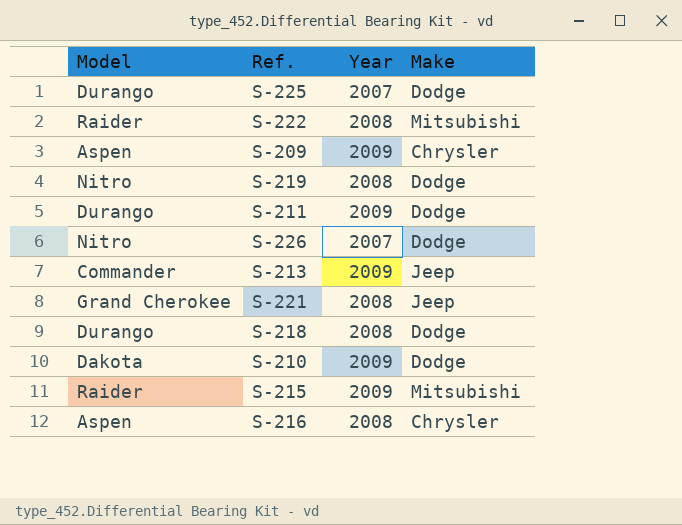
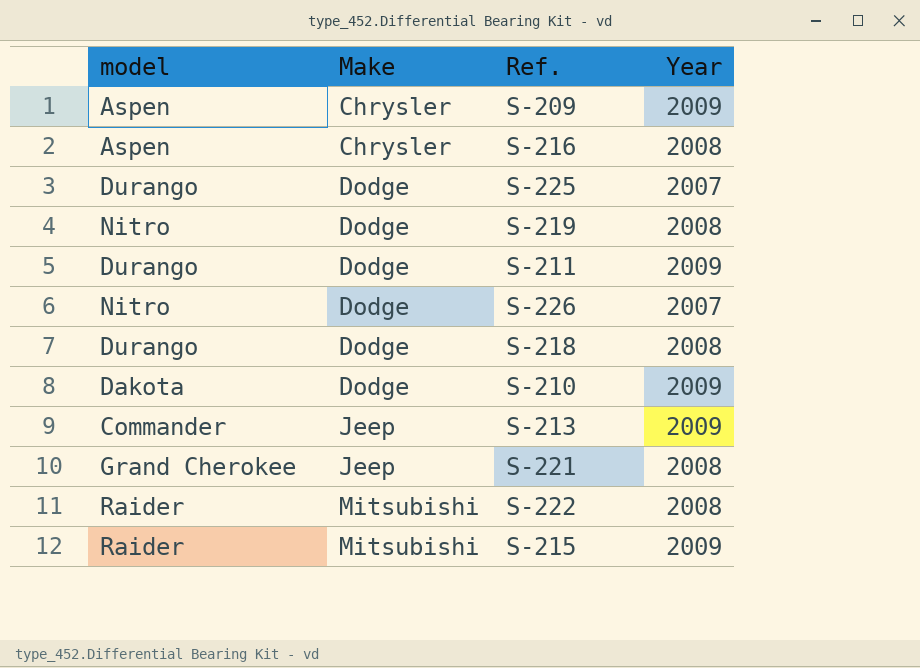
row order: none -> Make ascending
column name: Model -> model
column Make | position: 4 -> 2

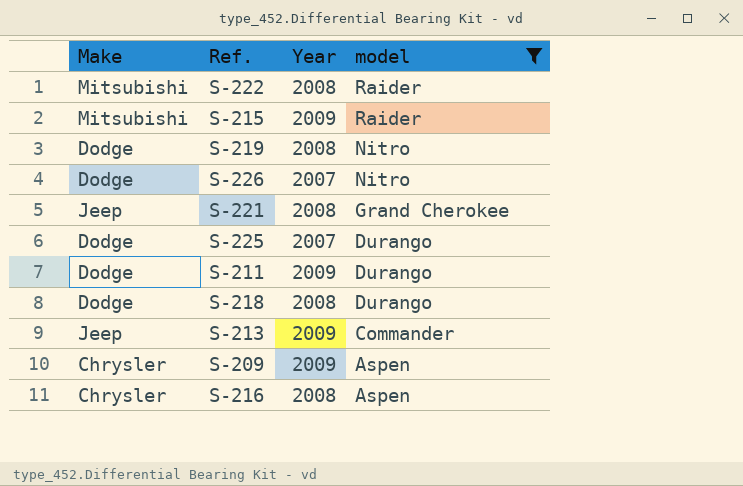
filter: none -> model != Dakota
row order: Make ascending -> model descending
column model | position: 1 -> 4

